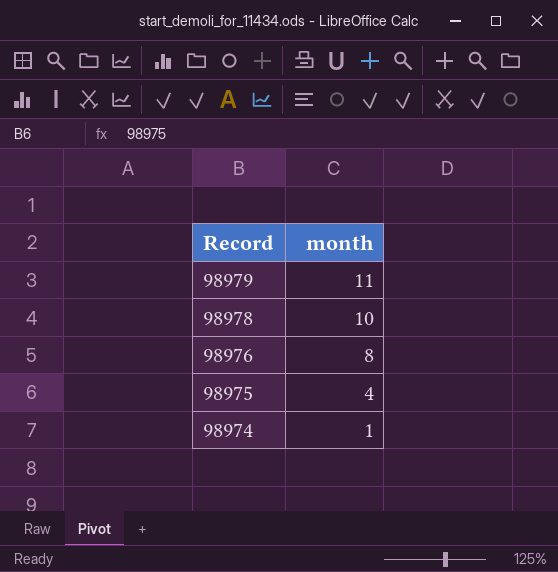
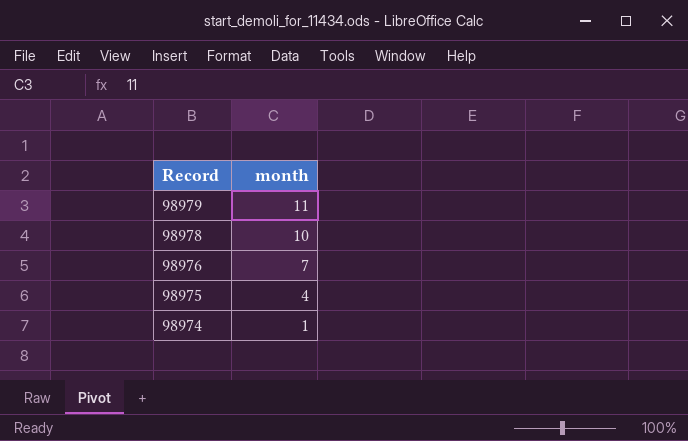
98976 | month: 8 -> 7

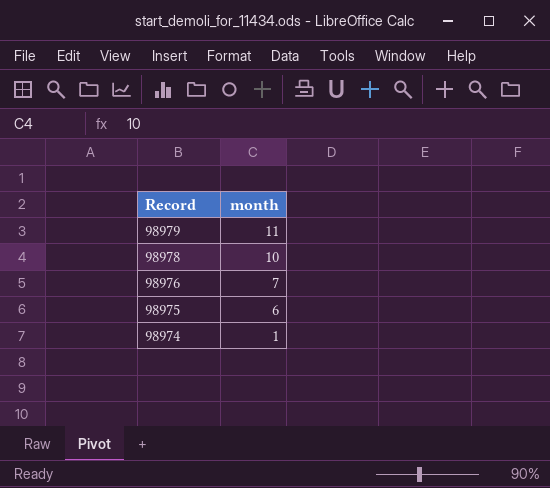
98975 | month: 4 -> 6

